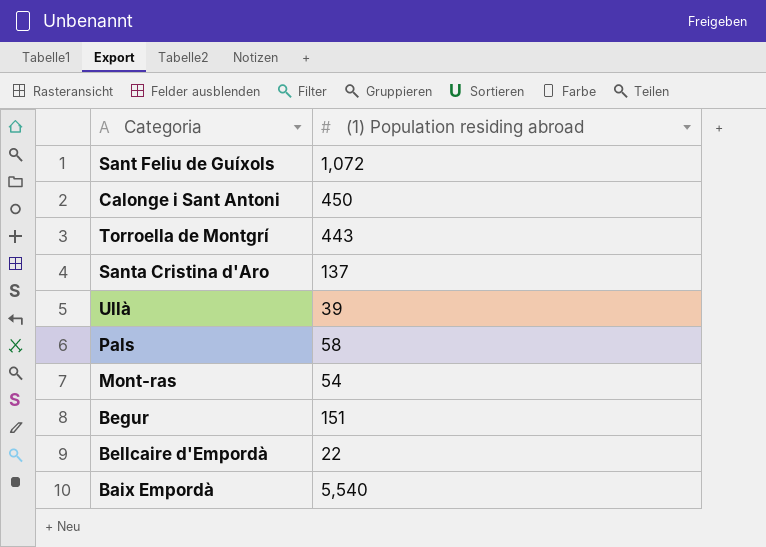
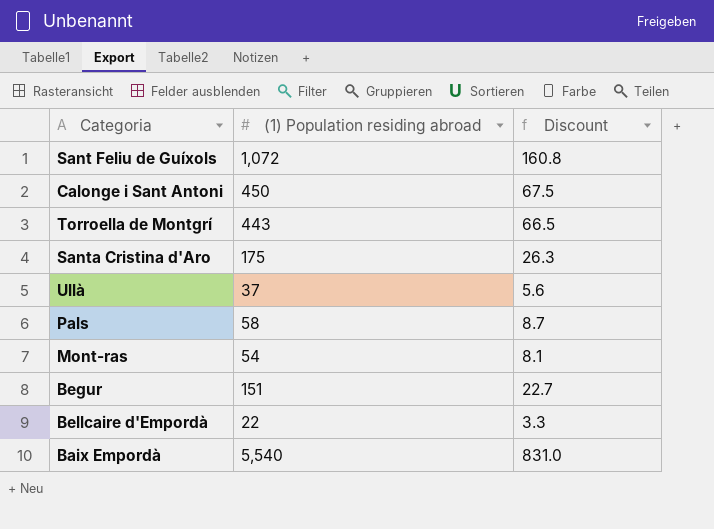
column Discount | formula: none -> [(1) Population residing abroad] * 0.15
Santa Cristina d'Aro | (1) Population residing abroad: 137 -> 175
Ullà | (1) Population residing abroad: 39 -> 37

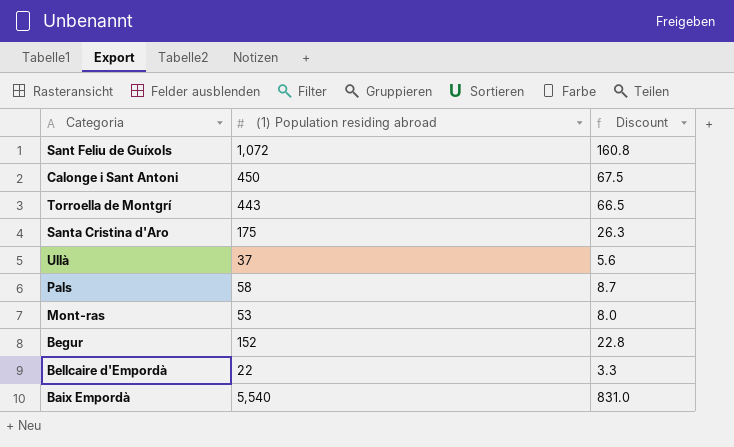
Mont-ras | (1) Population residing abroad: 54 -> 53
Mont-ras | Discount: 8.1 -> 8.0
Begur | (1) Population residing abroad: 151 -> 152
Begur | Discount: 22.7 -> 22.8

